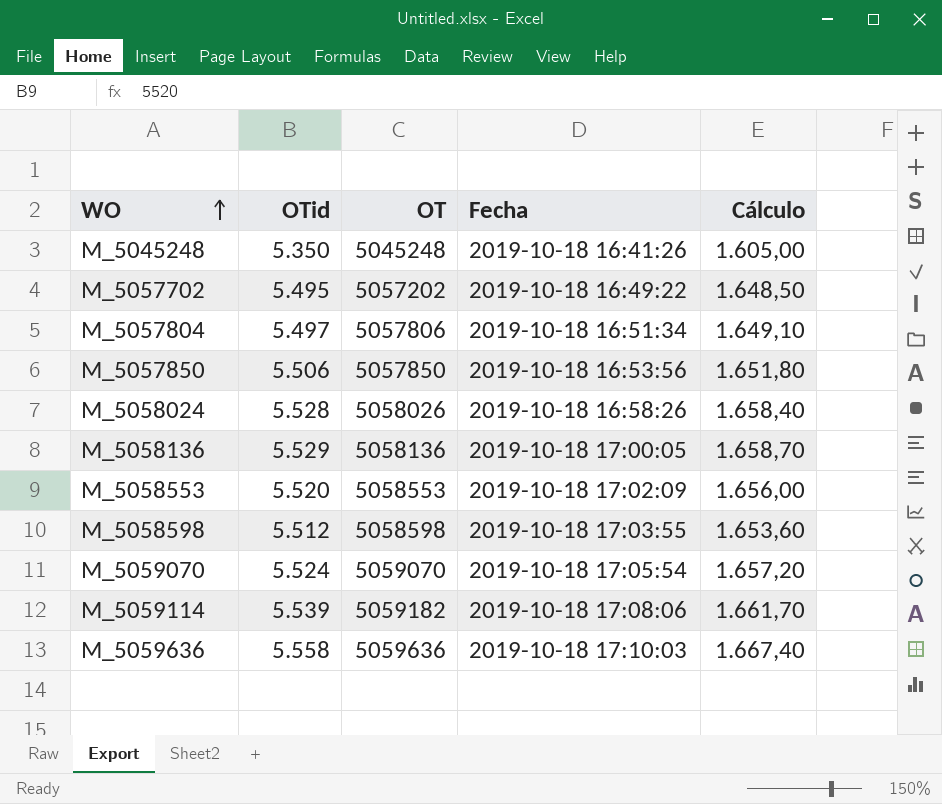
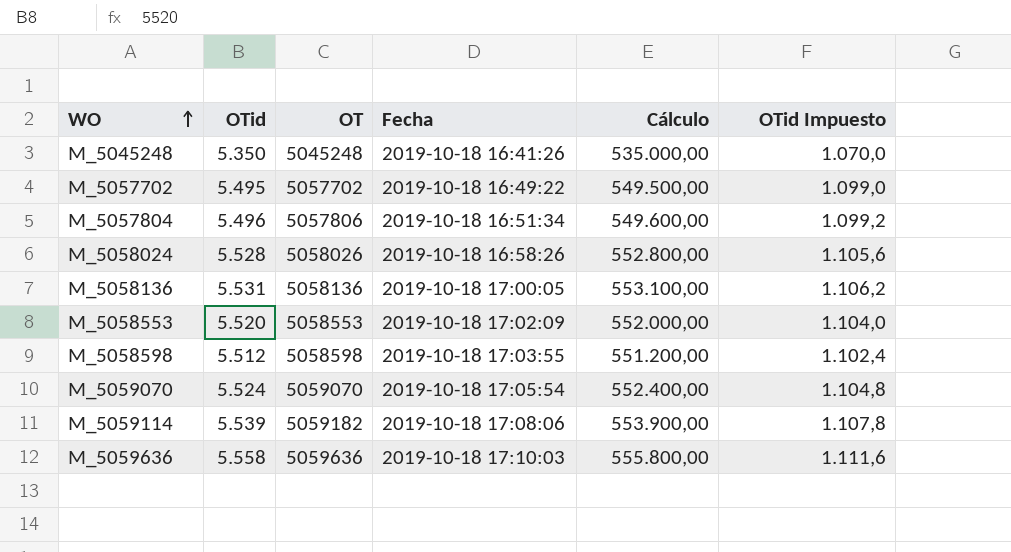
column Cálculo | formula: [OTid] * 0,3 -> [OTid] * 100
column OTid Impuesto | formula: none -> [OTid] * 0,2
row M_5057850: 5.506 | 5057850 | 2019-10-18 16:53:56 | 1.651,80 -> none
M_5057702 | OT: 5057202 -> 5057702
M_5057804 | OTid: 5.497 -> 5.496
M_5058136 | OTid: 5.529 -> 5.531

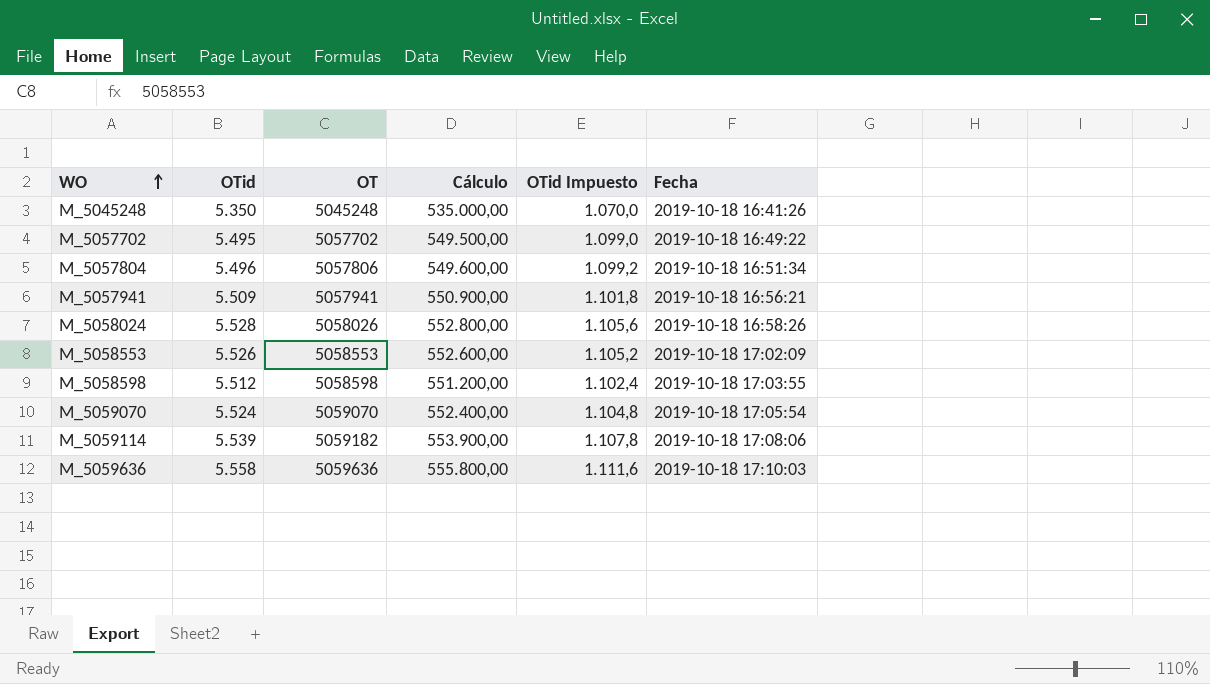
column Fecha | position: 4 -> 6
row M_5058136: 5.531 | 5058136 | 2019-10-18 17:00:05 | 553.100,00 | 1.106,2 -> none
row M_5057941: none -> 5.509 | 5057941 | 550.900,00 | 1.101,8 | 2019-10-18 16:56:21
M_5058553 | OTid: 5.520 -> 5.526
M_5058553 | Cálculo: 552.000,00 -> 552.600,00
M_5058553 | OTid Impuesto: 1.104,0 -> 1.105,2

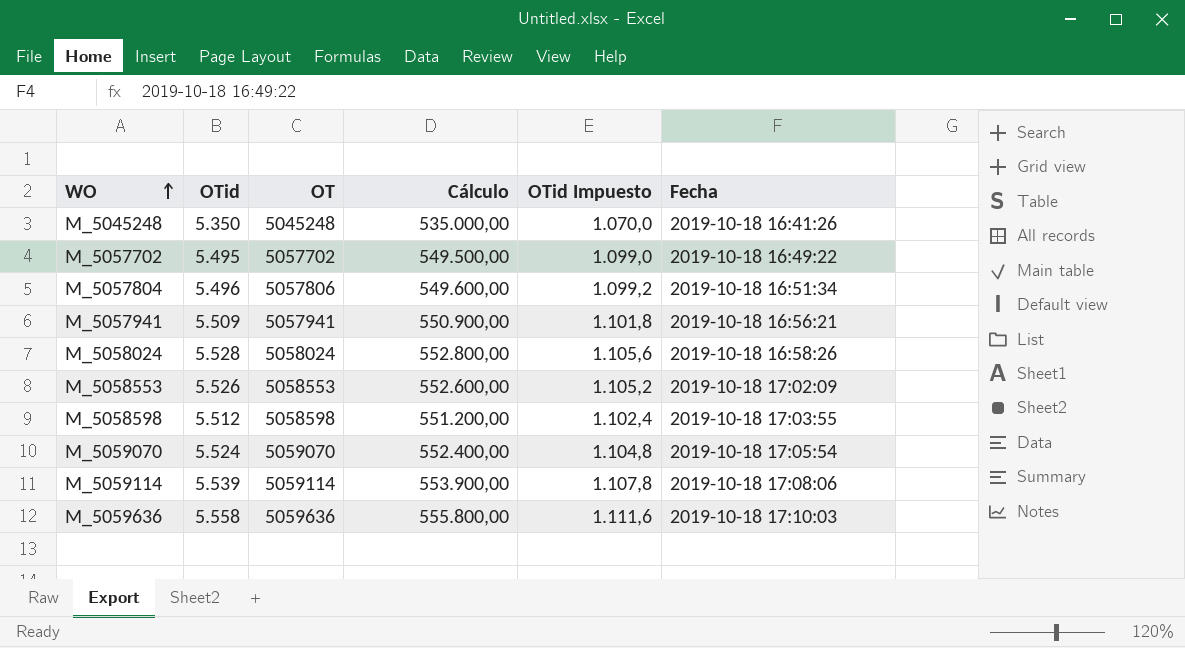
M_5058024 | OT: 5058026 -> 5058024
M_5059114 | OT: 5059182 -> 5059114

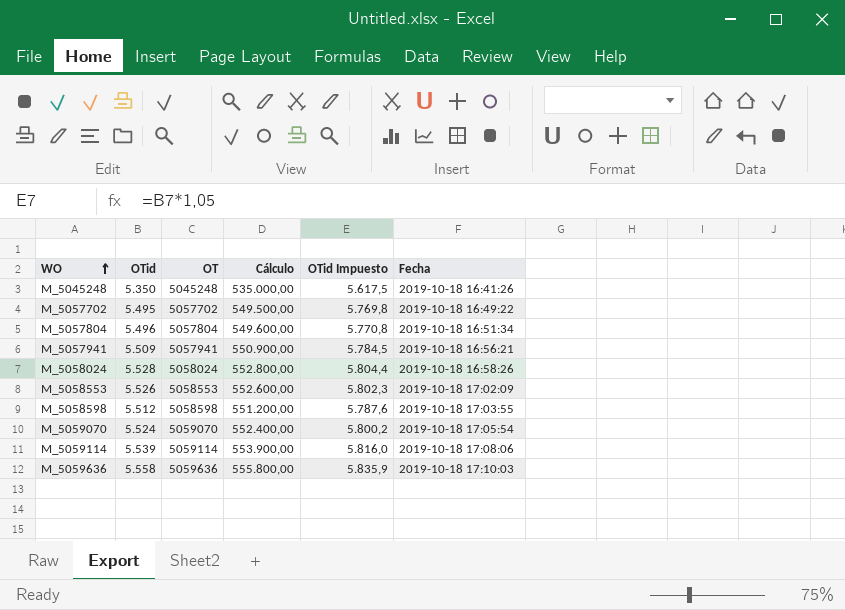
column OTid Impuesto | formula: [OTid] * 0,2 -> [OTid] * 1,05
M_5057804 | OT: 5057806 -> 5057804

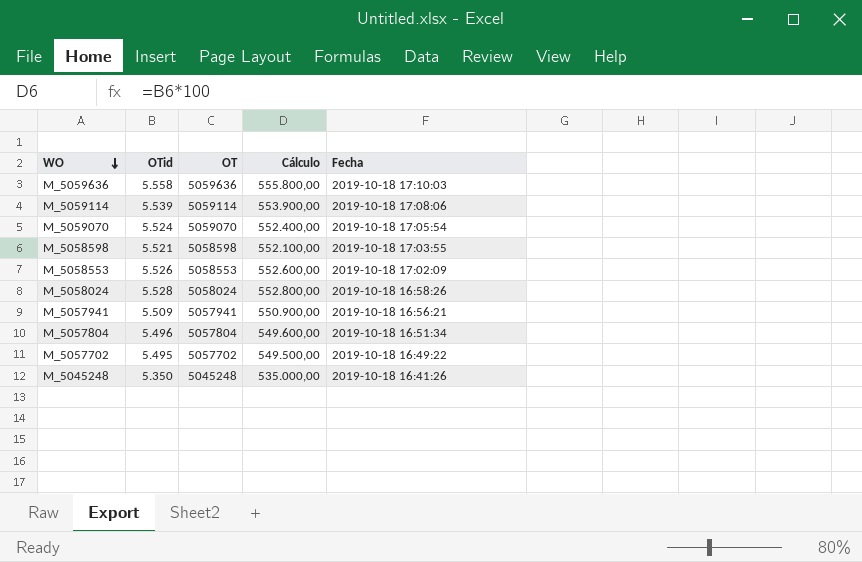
row order: WO ascending -> WO descending
column OTid Impuesto | formula: [OTid] * 1,05 -> none
M_5058598 | OTid: 5.512 -> 5.521
M_5058598 | Cálculo: 551.200,00 -> 552.100,00

